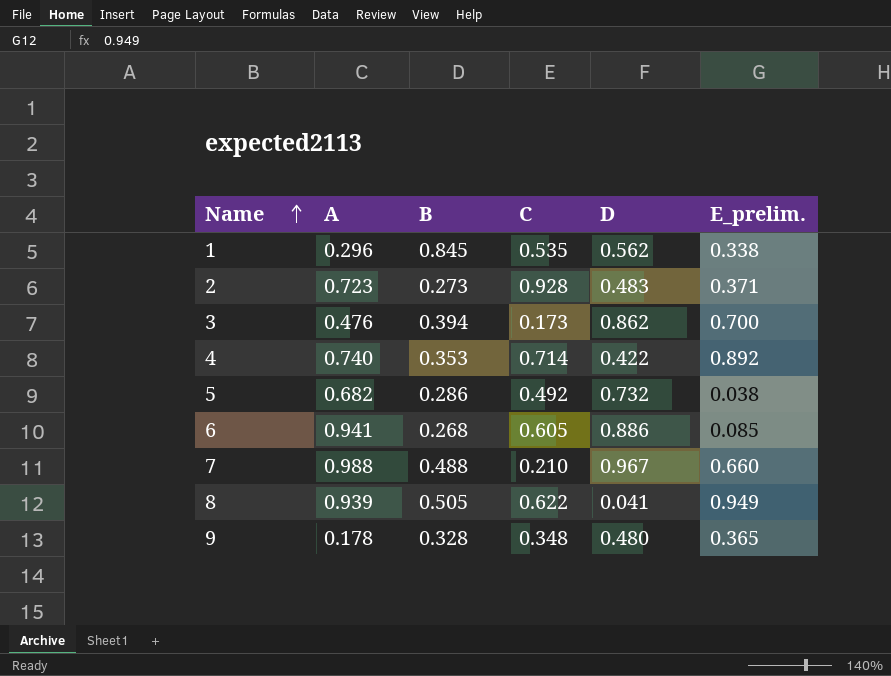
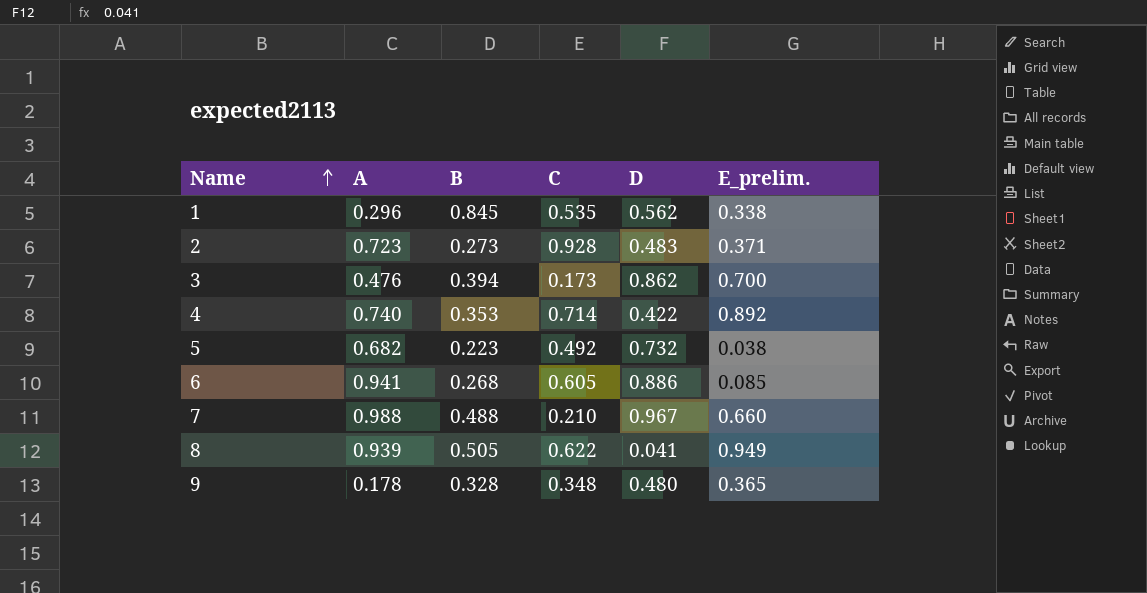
5 | B: 0.286 -> 0.223

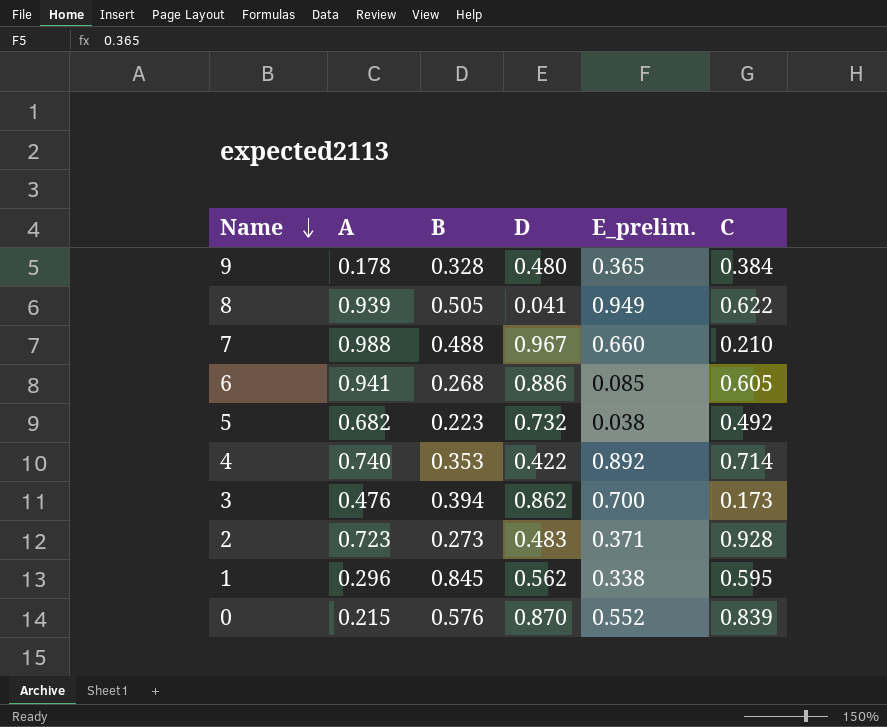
row order: Name ascending -> Name descending
column C | position: 4 -> 6
9 | C: 0.348 -> 0.384
1 | C: 0.535 -> 0.595
row 0: none -> 0.215 | 0.576 | 0.870 | 0.552 | 0.839

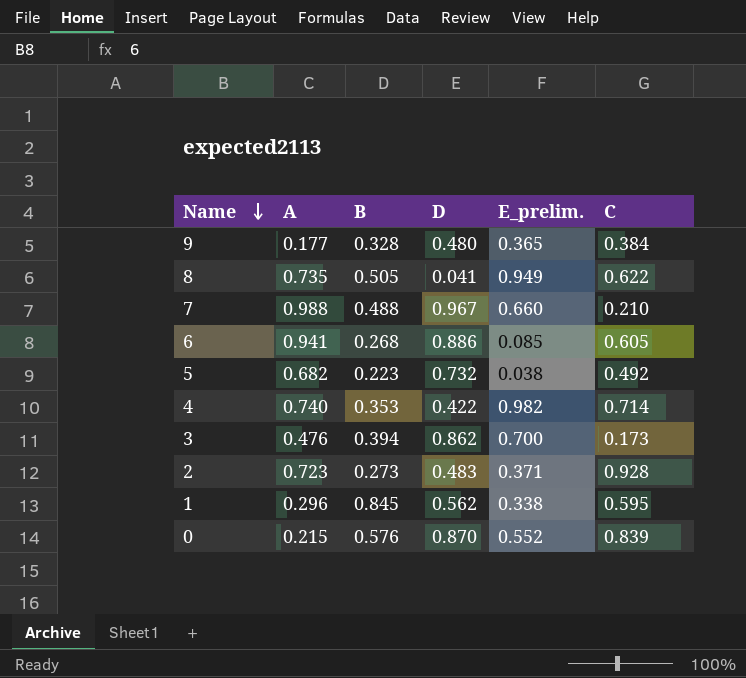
9 | A: 0.178 -> 0.177
8 | A: 0.939 -> 0.735
4 | E_prelim.: 0.892 -> 0.982

